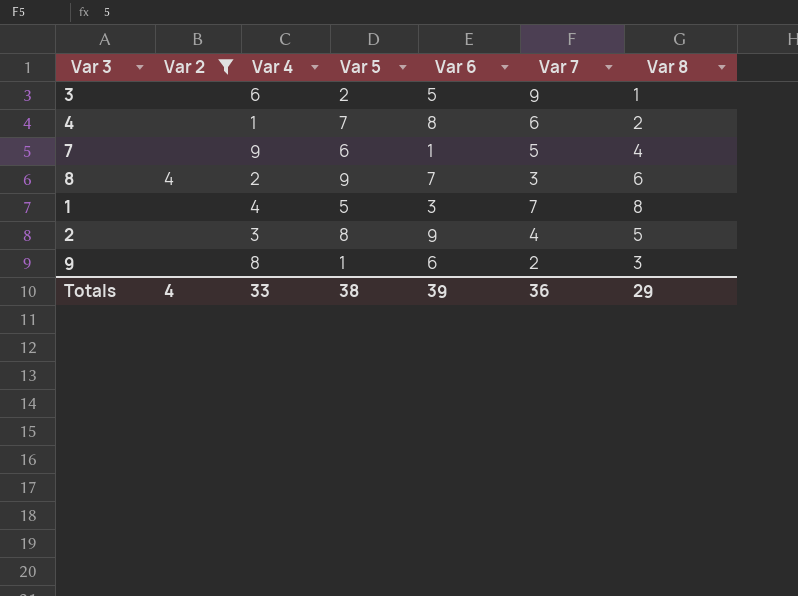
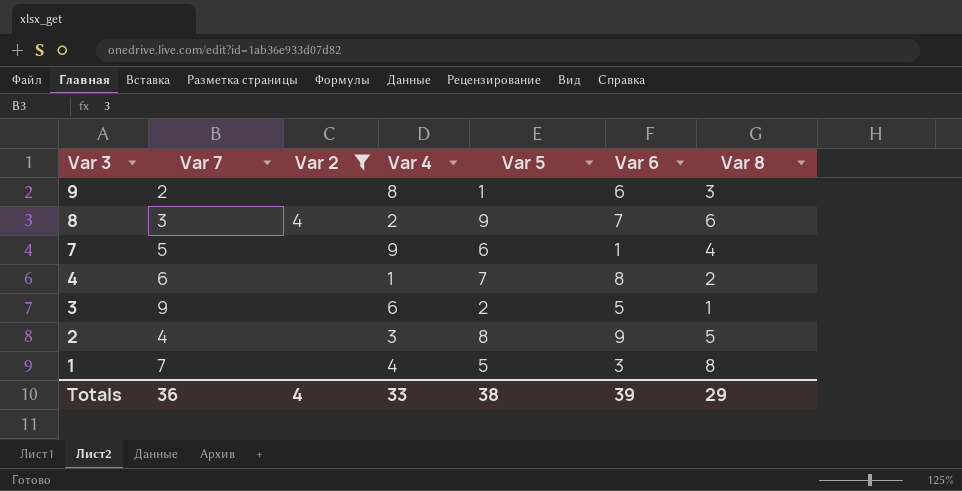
row order: none -> Var 3 descending
column Var 7 | position: 6 -> 2

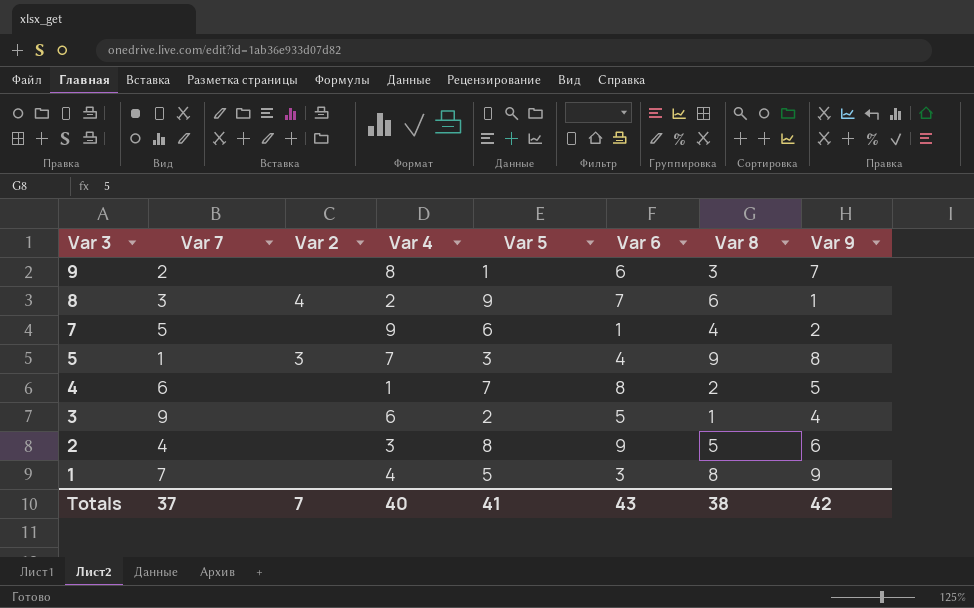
filter: Var 2 != 3 -> none
column Var 9 | position: none -> 8
Totals | Var 7: 36 -> 37
Totals | Var 2: 4 -> 7
Totals | Var 4: 33 -> 40
Totals | Var 5: 38 -> 41
Totals | Var 6: 39 -> 43
Totals | Var 8: 29 -> 38

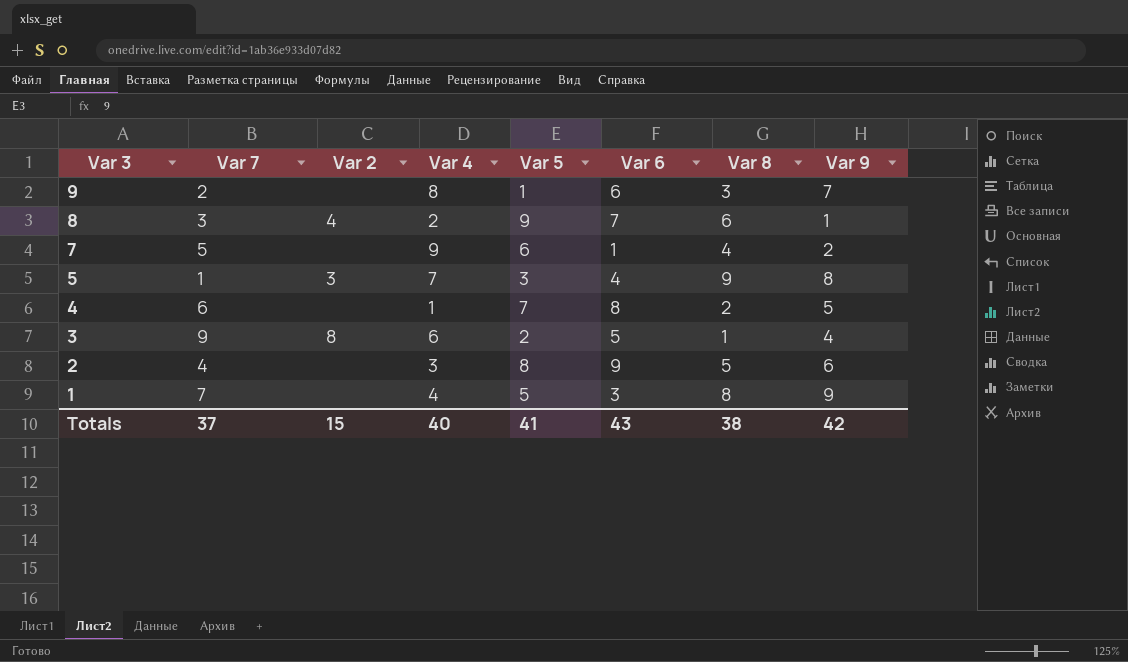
3 | Var 2: none -> 8
Totals | Var 2: 7 -> 15

